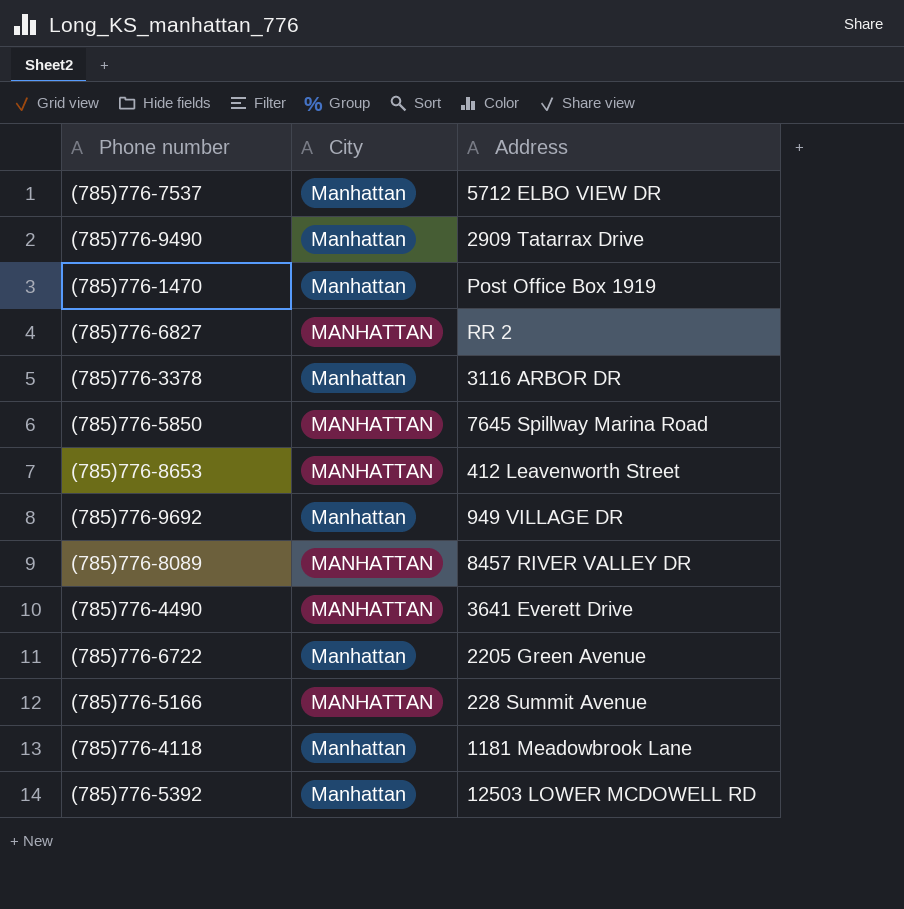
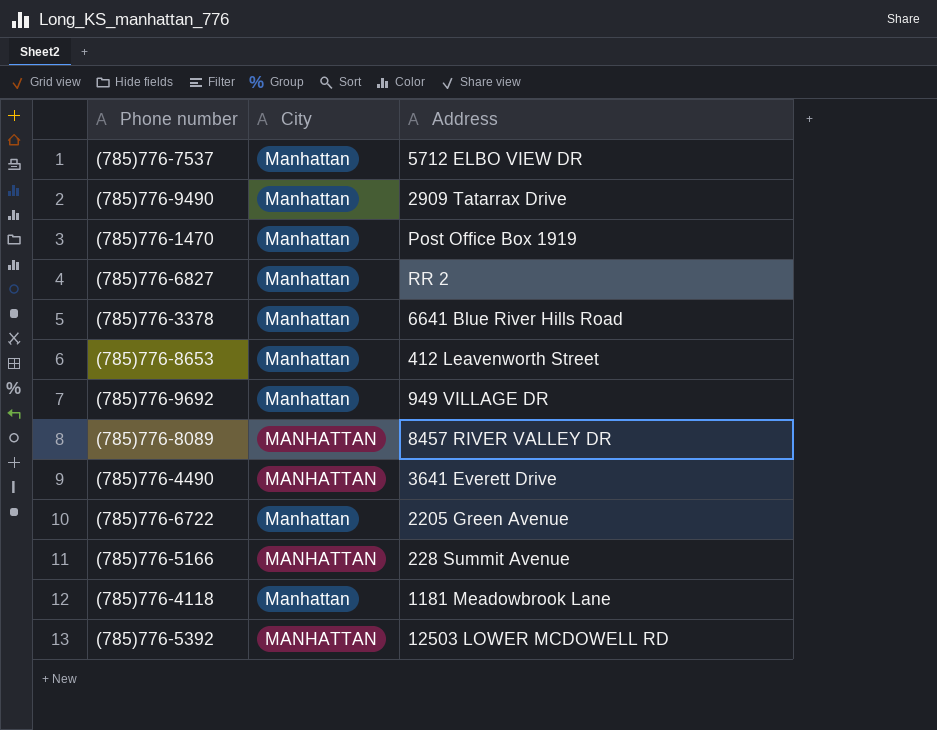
row (785)776-5850: MANHATTAN | 7645 Spillway Marina Road -> none
(785)776-6827 | City: MANHATTAN -> Manhattan
(785)776-3378 | Address: 3116 ARBOR DR -> 6641 Blue River Hills Road
(785)776-8653 | City: MANHATTAN -> Manhattan
(785)776-5392 | City: Manhattan -> MANHATTAN

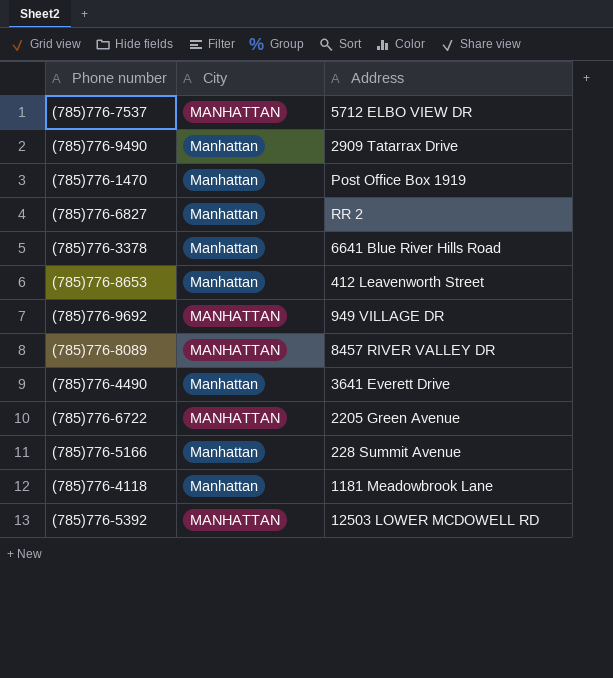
(785)776-7537 | City: Manhattan -> MANHATTAN
(785)776-9692 | City: Manhattan -> MANHATTAN
(785)776-4490 | City: MANHATTAN -> Manhattan
(785)776-6722 | City: Manhattan -> MANHATTAN
(785)776-5166 | City: MANHATTAN -> Manhattan

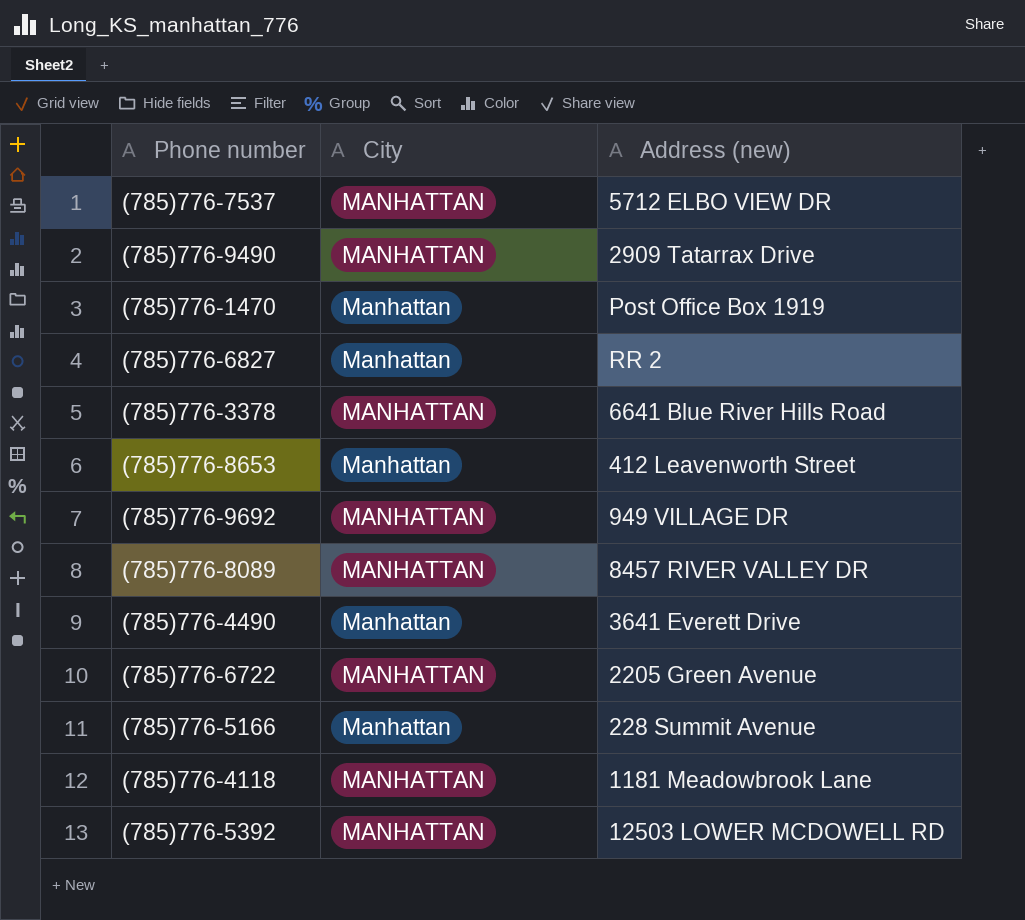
column name: Address -> Address (new)
(785)776-9490 | City: Manhattan -> MANHATTAN
(785)776-3378 | City: Manhattan -> MANHATTAN
(785)776-4118 | City: Manhattan -> MANHATTAN

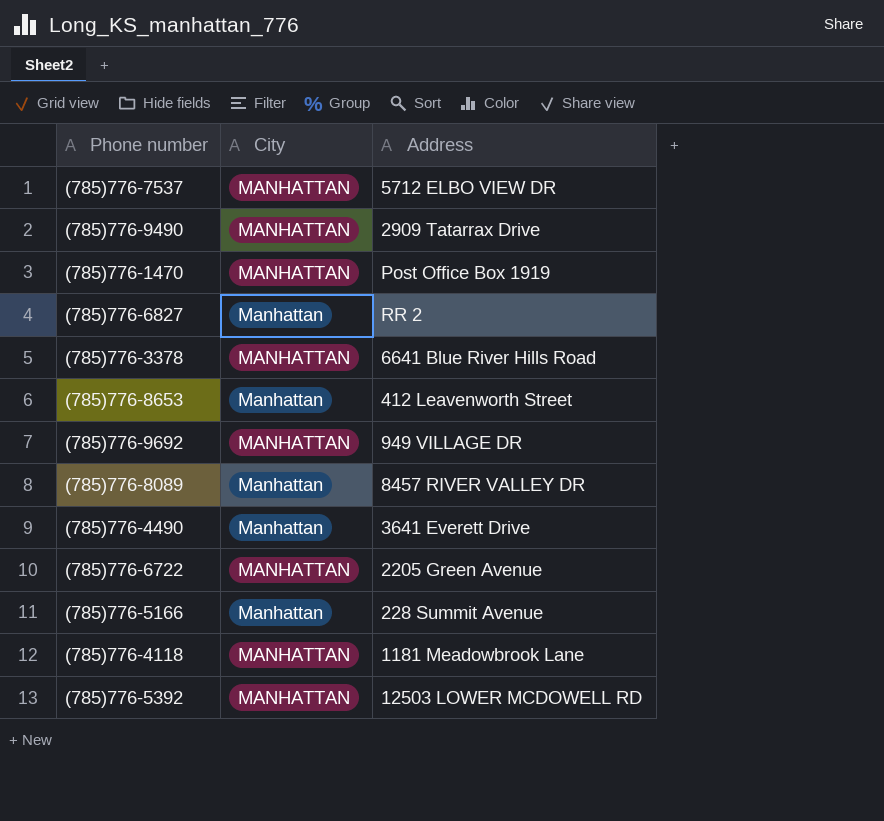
column name: Address (new) -> Address
(785)776-1470 | City: Manhattan -> MANHATTAN
(785)776-8089 | City: MANHATTAN -> Manhattan

